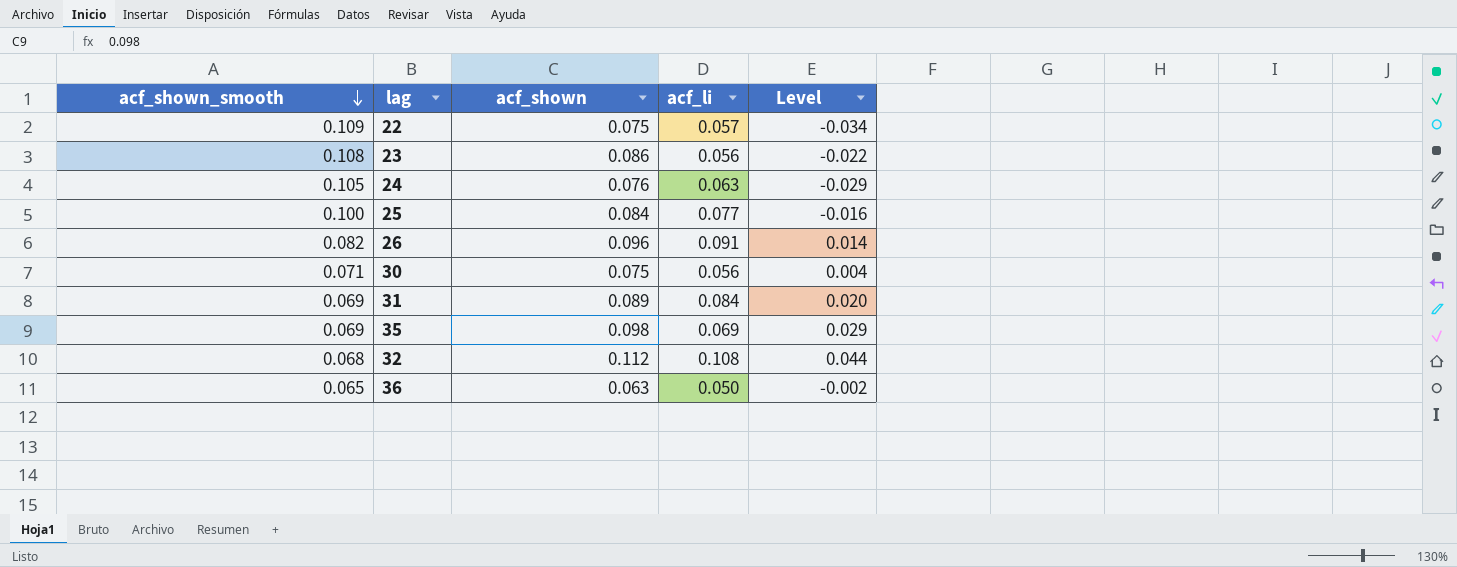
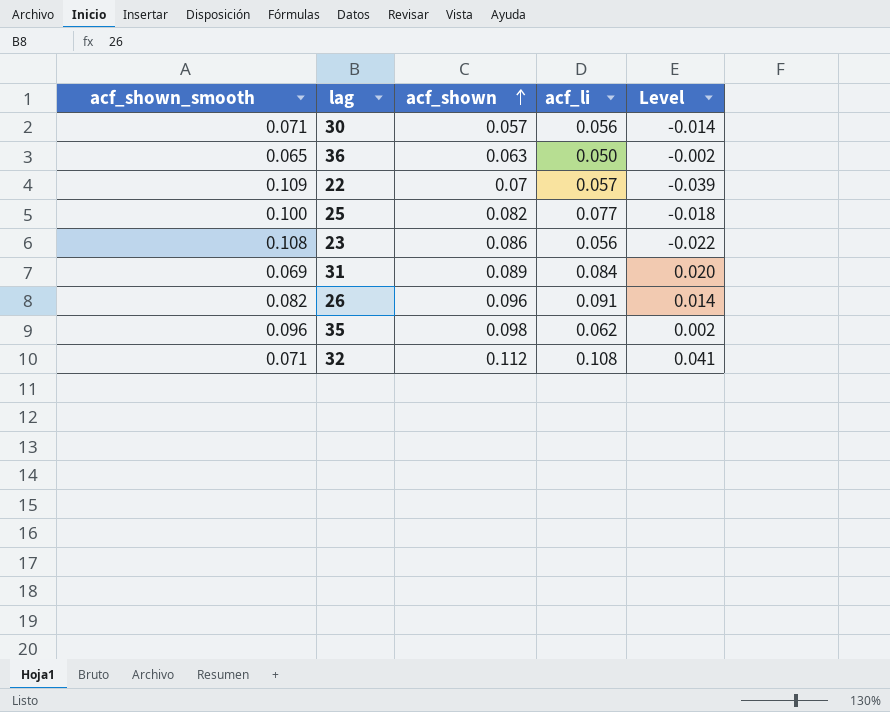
row order: acf_shown_smooth descending -> acf_shown ascending
row 24: 0.105 | 0.076 | 0.063 | -0.029 -> none
30 | acf_shown: 0.075 -> 0.057
30 | Level: 0.004 -> -0.014
22 | acf_shown: 0.075 -> 0.07
22 | Level: -0.034 -> -0.039
25 | acf_shown: 0.084 -> 0.082
25 | Level: -0.016 -> -0.018
35 | acf_shown_smooth: 0.069 -> 0.096
35 | acf_li: 0.069 -> 0.062
35 | Level: 0.029 -> 0.002
32 | acf_shown_smooth: 0.068 -> 0.071
32 | Level: 0.044 -> 0.041

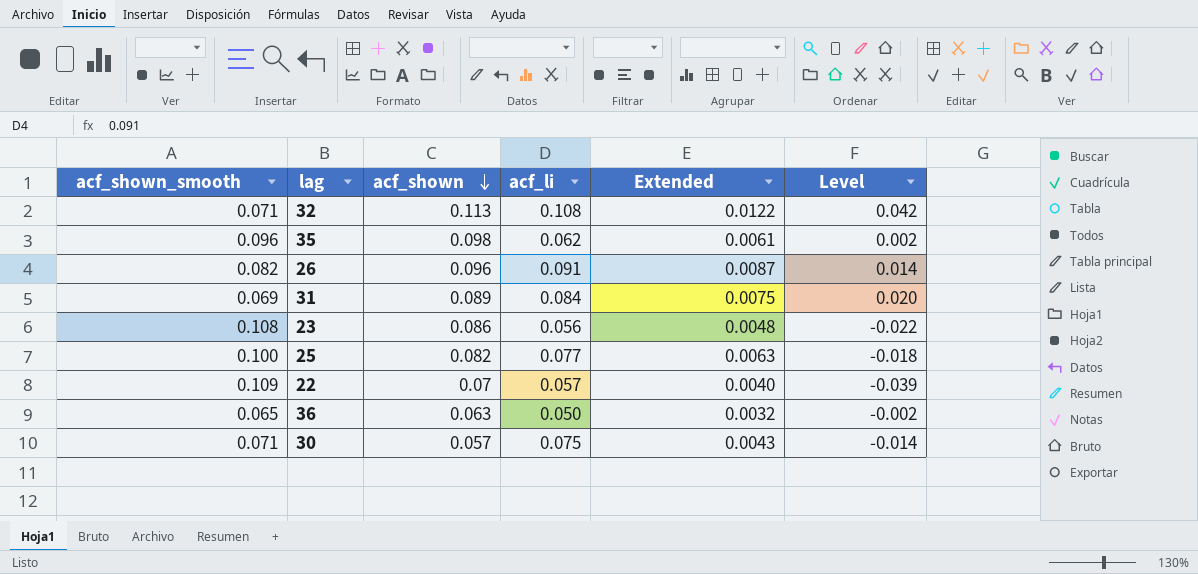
row order: acf_shown ascending -> acf_shown descending
column Extended | formula: none -> [acf_shown] * [acf_li]
32 | acf_shown: 0.112 -> 0.113
32 | Level: 0.041 -> 0.042
30 | acf_li: 0.056 -> 0.075

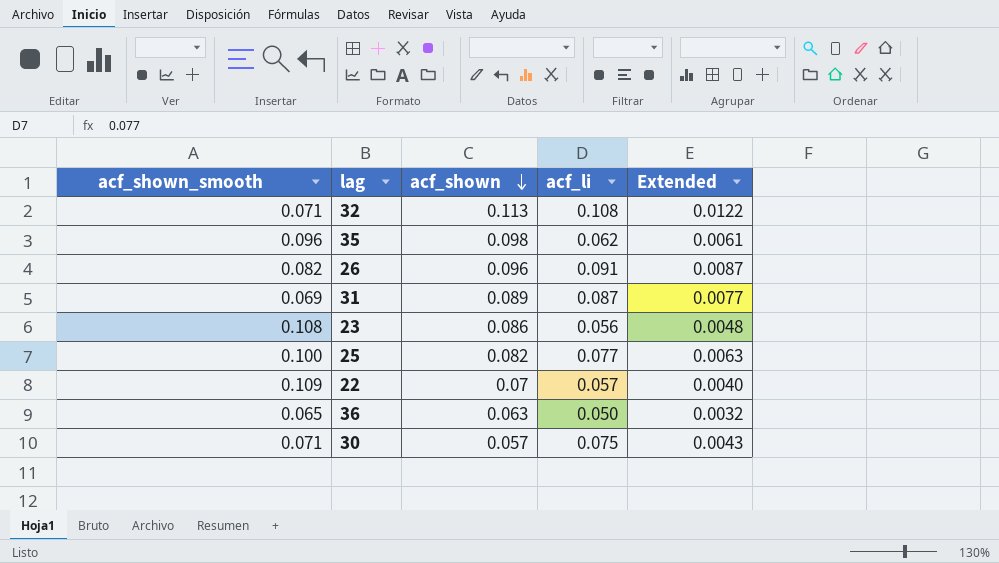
column Level | formula: [acf_shown] - [acf_shown_smooth] -> none
31 | acf_li: 0.084 -> 0.087
31 | Extended: 0.0075 -> 0.0077

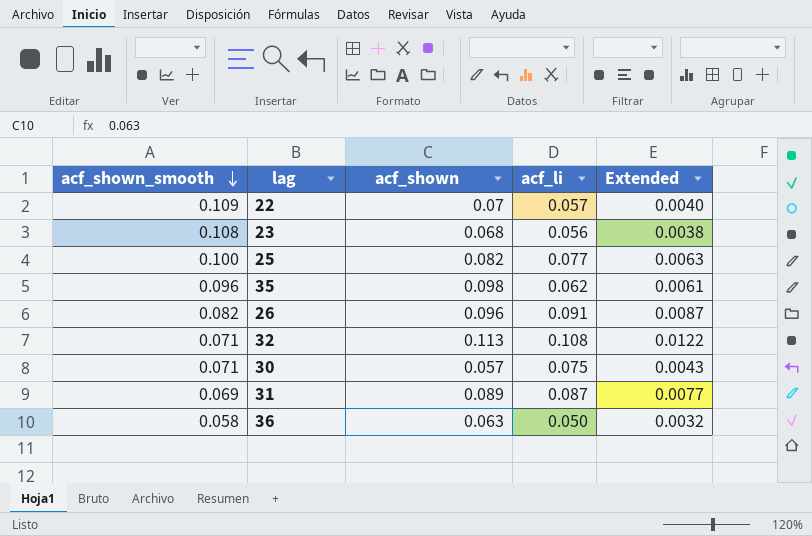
row order: acf_shown descending -> acf_shown_smooth descending
23 | acf_shown: 0.086 -> 0.068
23 | Extended: 0.0048 -> 0.0038
36 | acf_shown_smooth: 0.065 -> 0.058

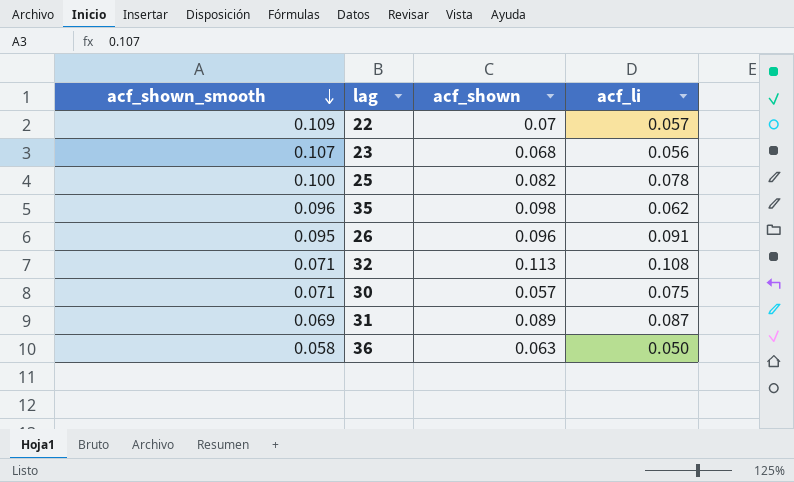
column Extended | formula: [acf_shown] * [acf_li] -> none
23 | acf_shown_smooth: 0.108 -> 0.107
25 | acf_li: 0.077 -> 0.078
26 | acf_shown_smooth: 0.082 -> 0.095

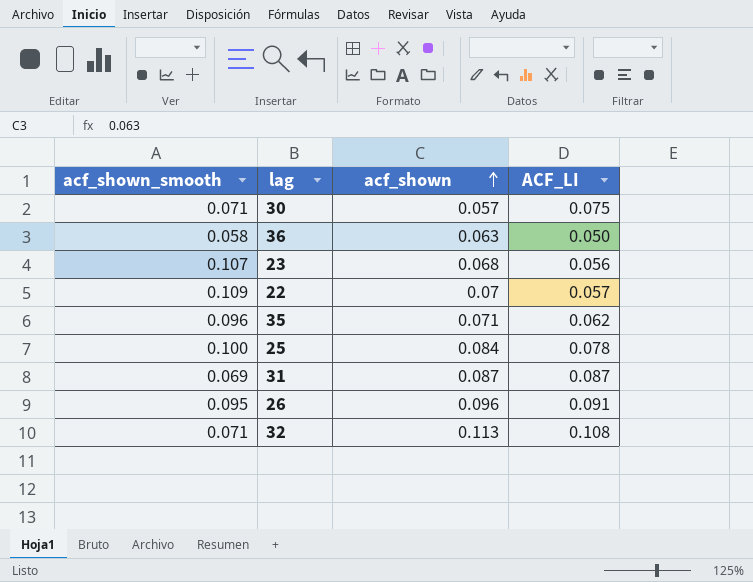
row order: acf_shown_smooth descending -> acf_shown ascending
column name: acf_li -> ACF_LI
35 | acf_shown: 0.098 -> 0.071
25 | acf_shown: 0.082 -> 0.084
31 | acf_shown: 0.089 -> 0.087

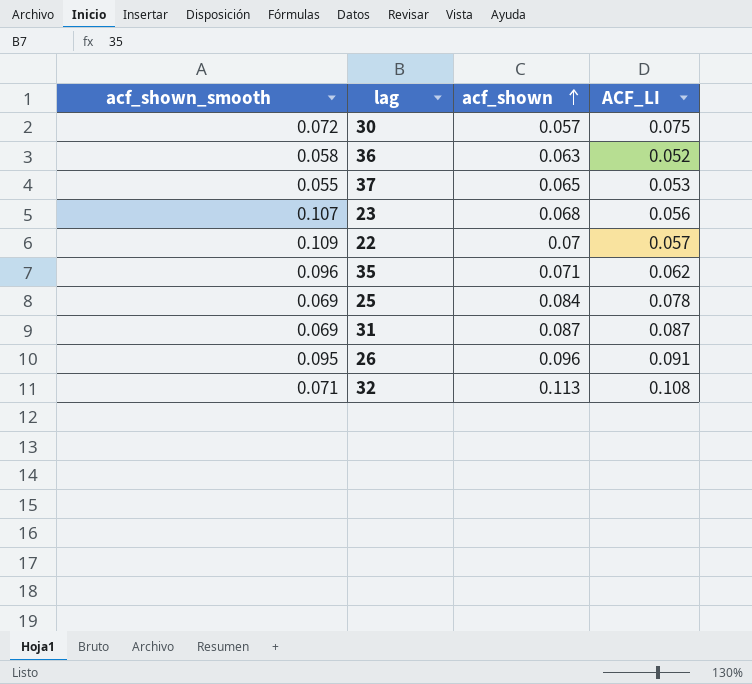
30 | acf_shown_smooth: 0.071 -> 0.072
36 | ACF_LI: 0.050 -> 0.052
row 37: none -> 0.055 | 0.065 | 0.053
25 | acf_shown_smooth: 0.100 -> 0.069

